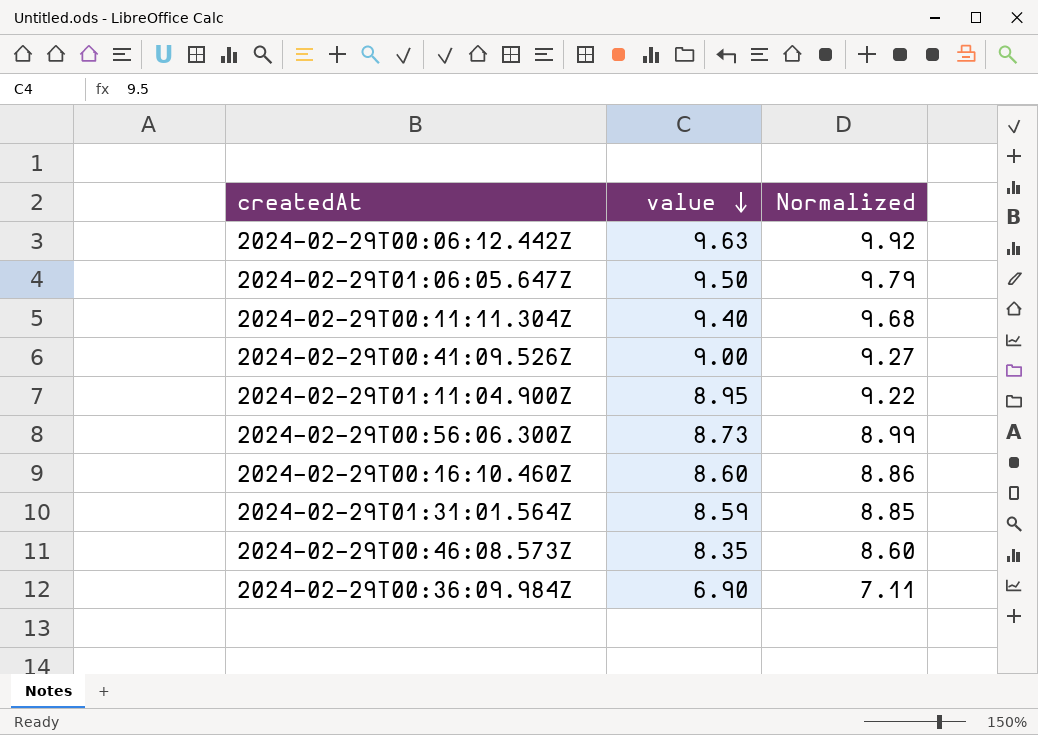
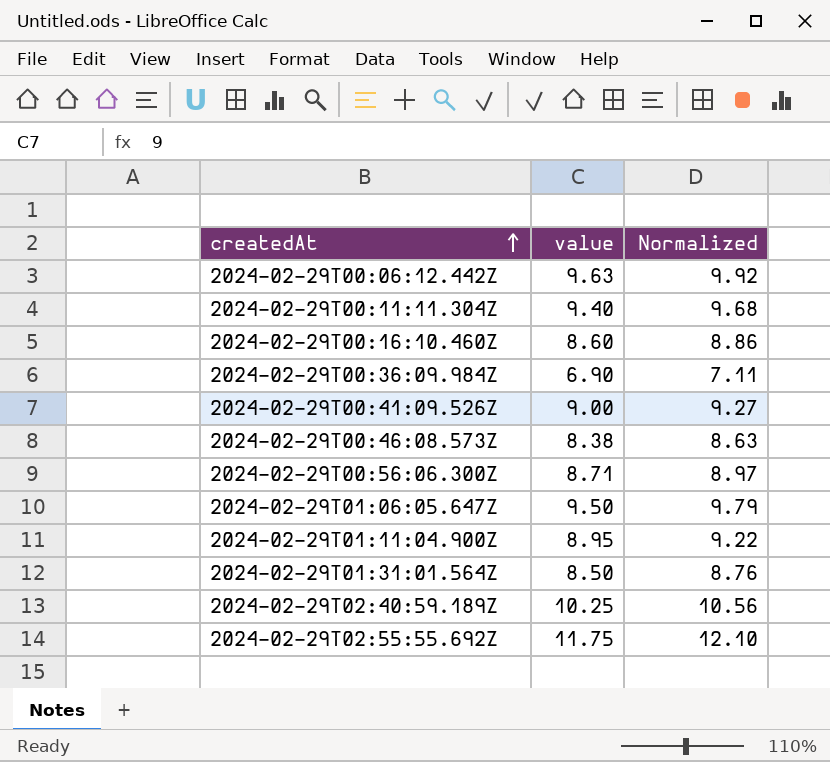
row order: value descending -> createdAt ascending
2024-02-29T00:46:08.573Z | value: 8.35 -> 8.38
2024-02-29T00:46:08.573Z | Normalized: 8.60 -> 8.63
2024-02-29T00:56:06.300Z | value: 8.73 -> 8.71
2024-02-29T00:56:06.300Z | Normalized: 8.99 -> 8.97
2024-02-29T01:31:01.564Z | value: 8.59 -> 8.50
2024-02-29T01:31:01.564Z | Normalized: 8.85 -> 8.76
row 2024-02-29T02:40:59.189Z: none -> 10.25 | 10.56
row 2024-02-29T02:55:55.692Z: none -> 11.75 | 12.10

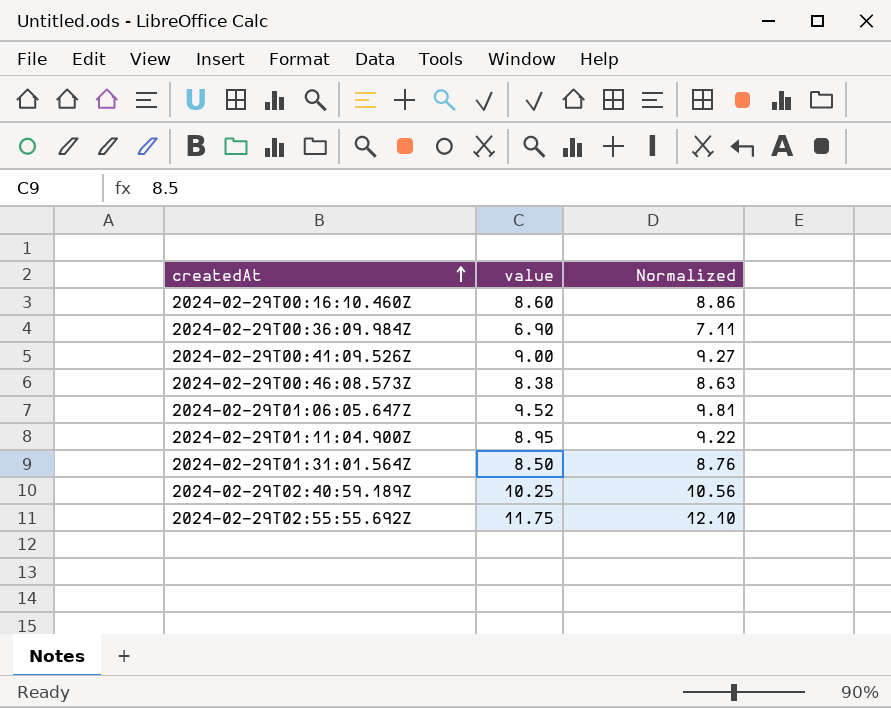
row 2024-02-29T00:06:12.442Z: 9.63 | 9.92 -> none
row 2024-02-29T00:11:11.304Z: 9.40 | 9.68 -> none
row 2024-02-29T00:56:06.300Z: 8.71 | 8.97 -> none
2024-02-29T01:06:05.647Z | value: 9.50 -> 9.52
2024-02-29T01:06:05.647Z | Normalized: 9.79 -> 9.81

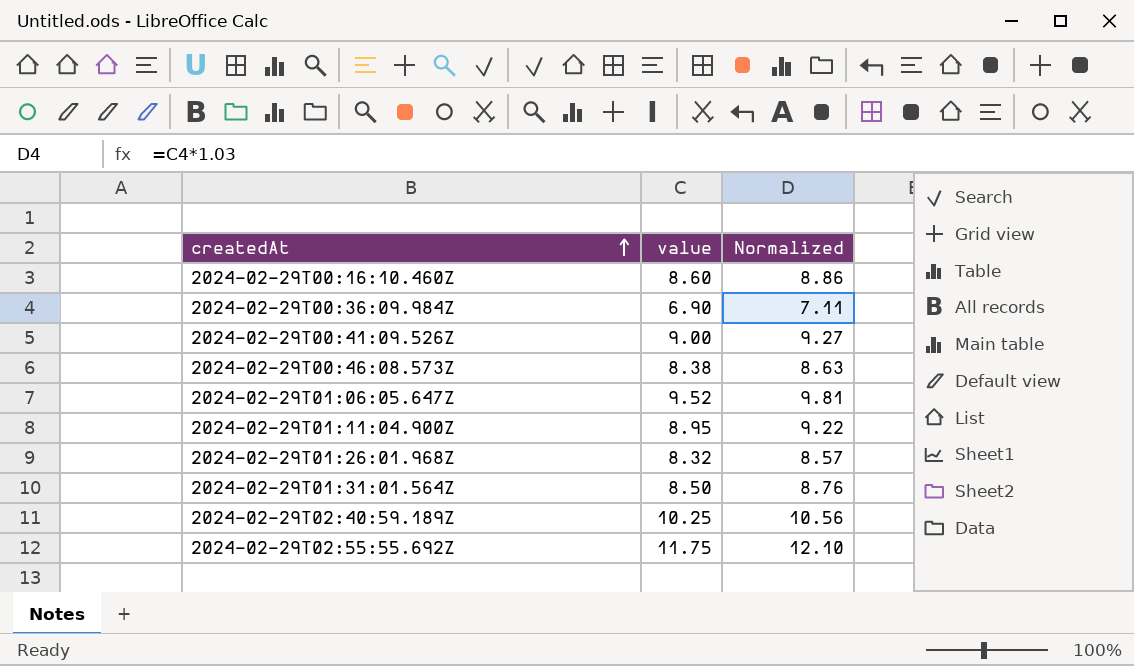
row 2024-02-29T01:26:01.968Z: none -> 8.32 | 8.57

